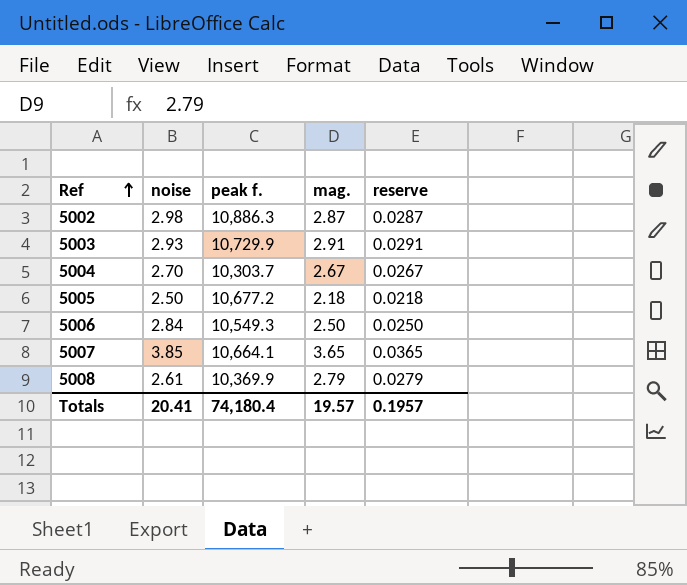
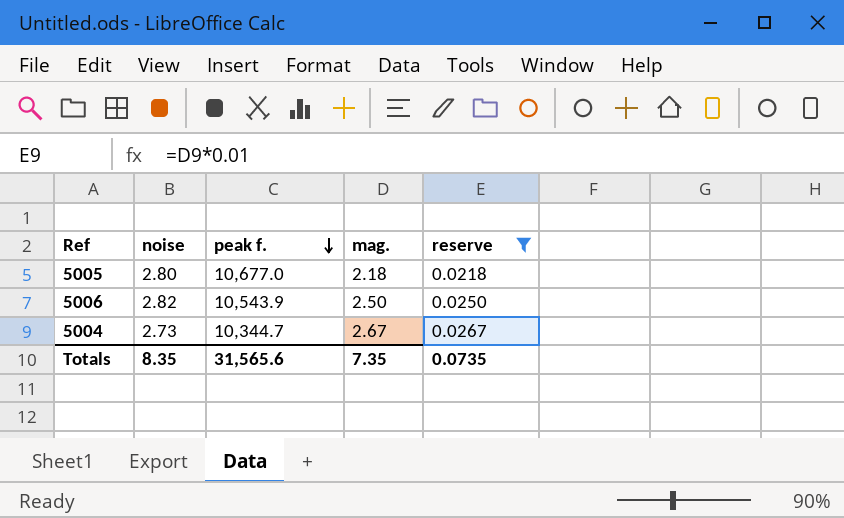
filter: none -> reserve <= 0.0267
row order: Ref ascending -> peak f. descending
5005 | noise: 2.50 -> 2.80
5005 | peak f.: 10,677.2 -> 10,677.0
5006 | noise: 2.84 -> 2.82
5006 | peak f.: 10,549.3 -> 10,543.9
5004 | noise: 2.70 -> 2.73
5004 | peak f.: 10,303.7 -> 10,344.7
Totals | noise: 20.41 -> 8.35
Totals | peak f.: 74,180.4 -> 31,565.6
Totals | mag.: 19.57 -> 7.35
Totals | reserve: 0.1957 -> 0.0735

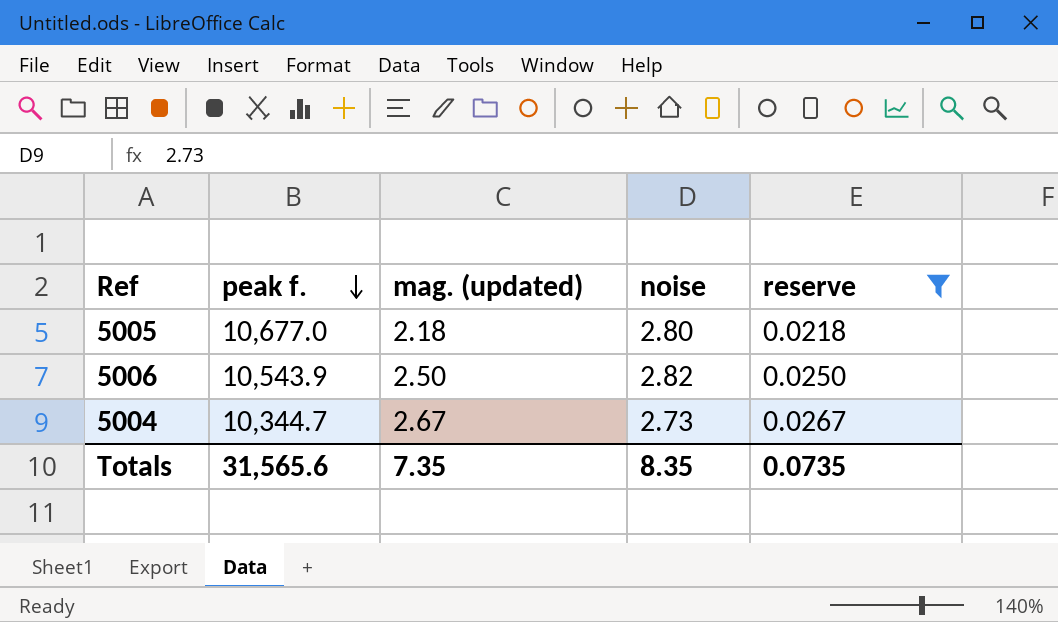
column name: mag. -> mag. (updated)
column noise | position: 2 -> 4

